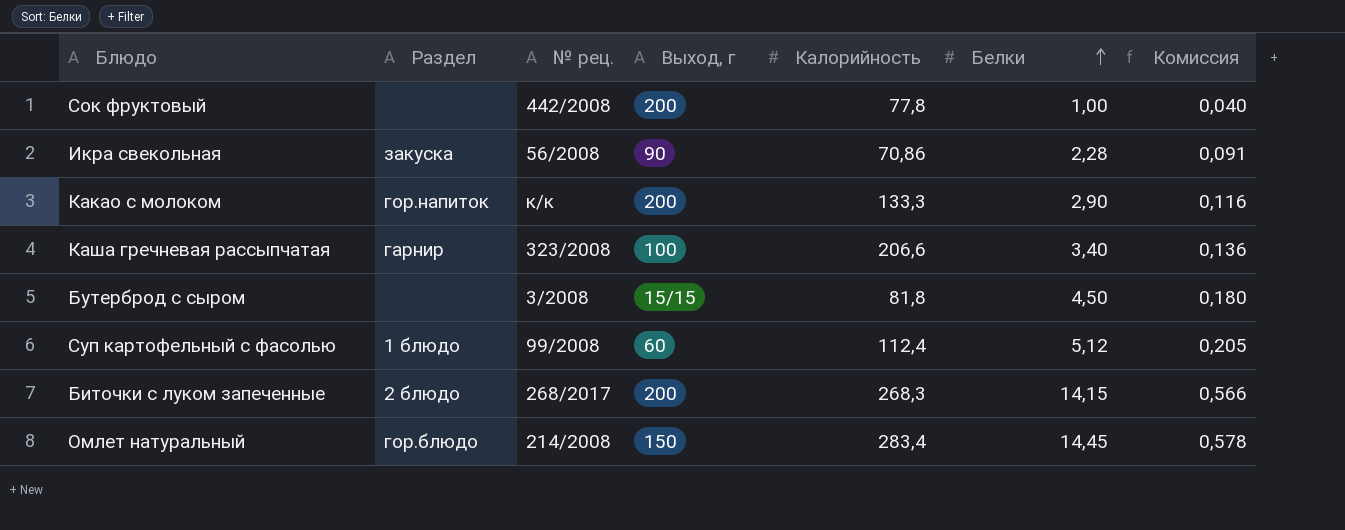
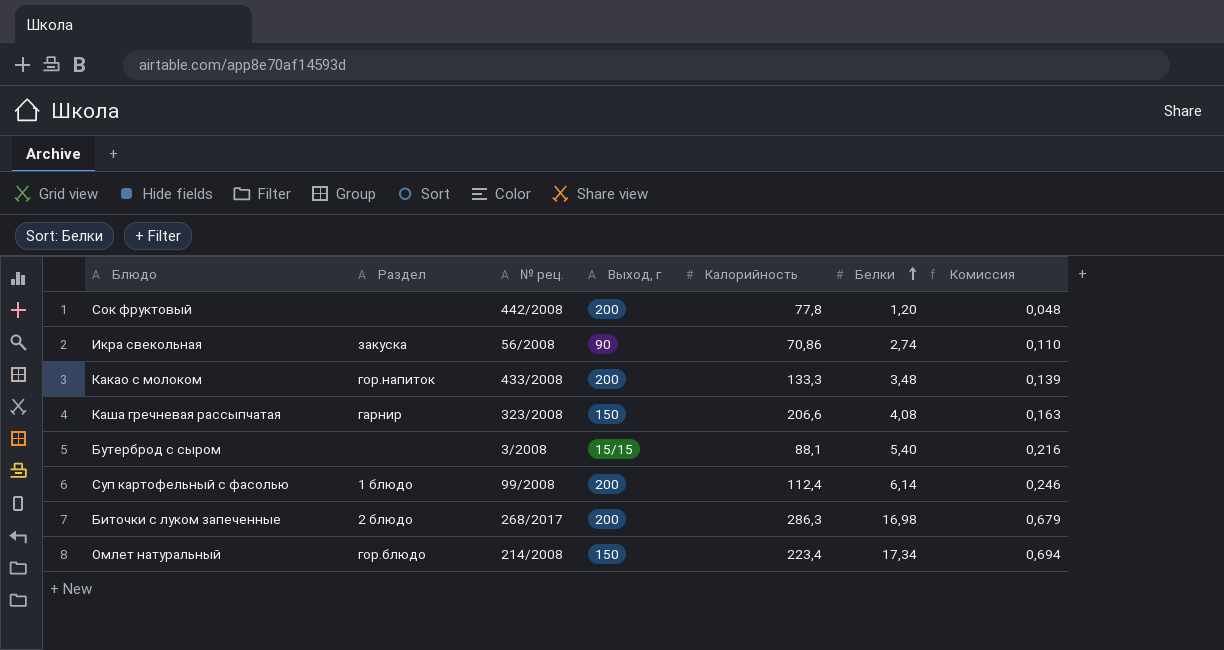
Сок фруктовый | Белки: 1,00 -> 1,20
Сок фруктовый | Комиссия: 0,040 -> 0,048
Икра свекольная | Белки: 2,28 -> 2,74
Икра свекольная | Комиссия: 0,091 -> 0,110
Какао с молоком | № рец.: к/к -> 433/2008
Какао с молоком | Белки: 2,90 -> 3,48
Какао с молоком | Комиссия: 0,116 -> 0,139
Каша гречневая рассыпчатая | Выход, г: 100 -> 150
Каша гречневая рассыпчатая | Белки: 3,40 -> 4,08
Каша гречневая рассыпчатая | Комиссия: 0,136 -> 0,163
Бутерброд с сыром | Калорийность: 81,8 -> 88,1
Бутерброд с сыром | Белки: 4,50 -> 5,40
Бутерброд с сыром | Комиссия: 0,180 -> 0,216
Суп картофельный с фасолью | Выход, г: 60 -> 200
Суп картофельный с фасолью | Белки: 5,12 -> 6,14
Суп картофельный с фасолью | Комиссия: 0,205 -> 0,246
Биточки с луком запеченные | Калорийность: 268,3 -> 286,3
Биточки с луком запеченные | Белки: 14,15 -> 16,98
Биточки с луком запеченные | Комиссия: 0,566 -> 0,679
Омлет натуральный | Калорийность: 283,4 -> 223,4
Омлет натуральный | Белки: 14,45 -> 17,34
Омлет натуральный | Комиссия: 0,578 -> 0,694

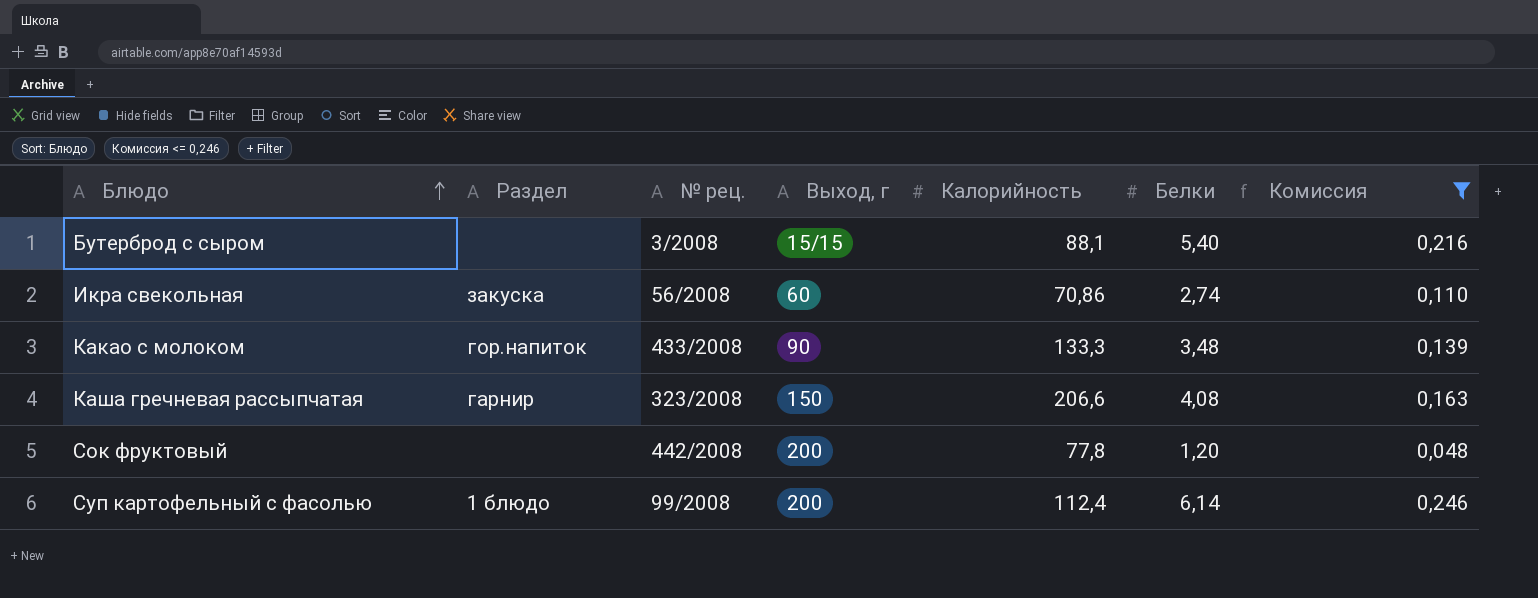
filter: none -> Комиссия <= 0,246
row order: Белки ascending -> Блюдо ascending
Икра свекольная | Выход, г: 90 -> 60
Какао с молоком | Выход, г: 200 -> 90

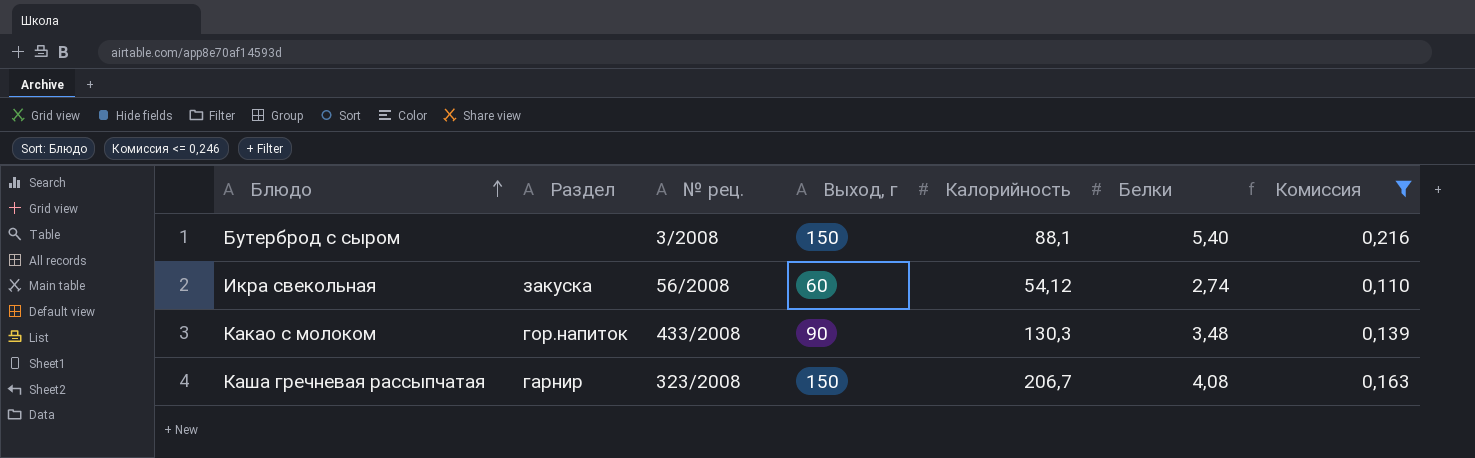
row Сок фруктовый: none | 442/2008 | 200 | 77,8 | 1,20 | 0,048 -> none
row Суп картофельный с фасолью: 1 блюдо | 99/2008 | 200 | 112,4 | 6,14 | 0,246 -> none
Бутерброд с сыром | Выход, г: 15/15 -> 150
Икра свекольная | Калорийность: 70,86 -> 54,12
Какао с молоком | Калорийность: 133,3 -> 130,3
Каша гречневая рассыпчатая | Калорийность: 206,6 -> 206,7

